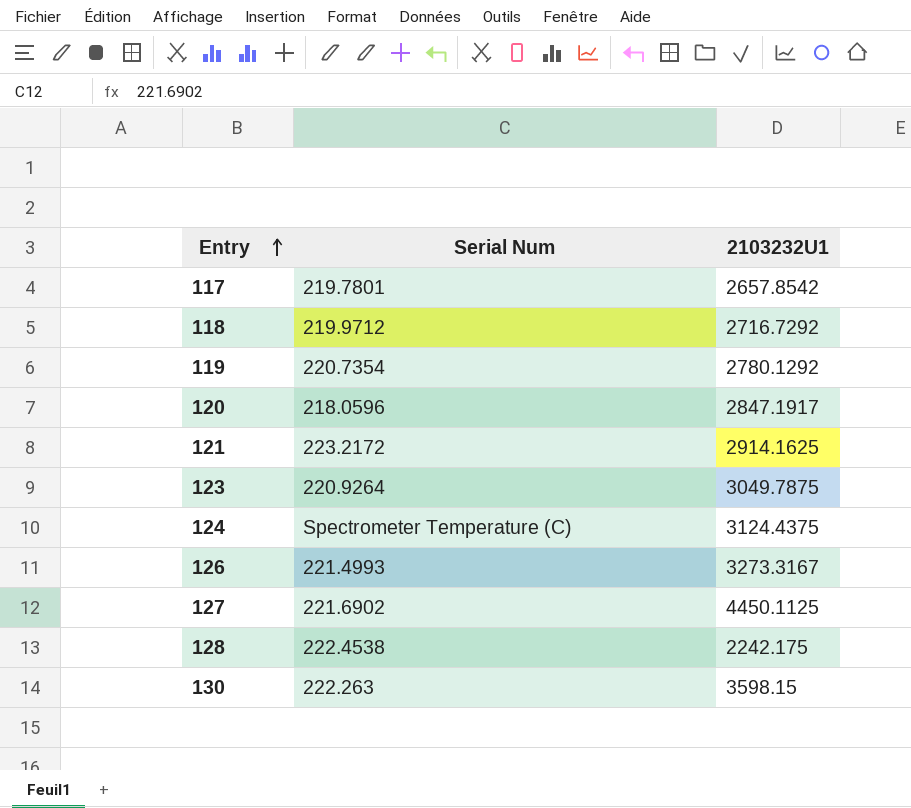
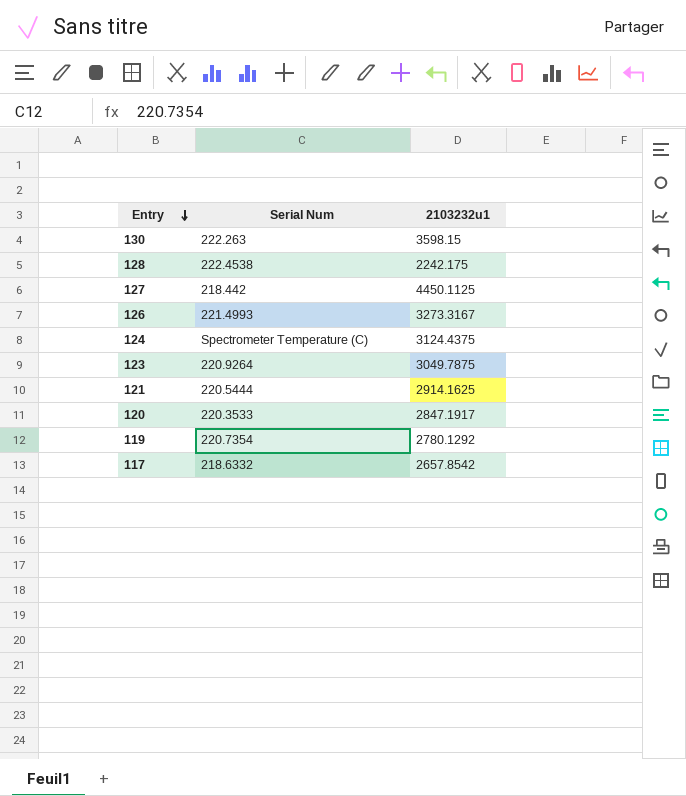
row order: Entry ascending -> Entry descending
column name: 2103232U1 -> 2103232u1
row 118: 219.9712 | 2716.7292 -> none
127 | Serial Num: 221.6902 -> 218.442
121 | Serial Num: 223.2172 -> 220.5444
120 | Serial Num: 218.0596 -> 220.3533
117 | Serial Num: 219.7801 -> 218.6332

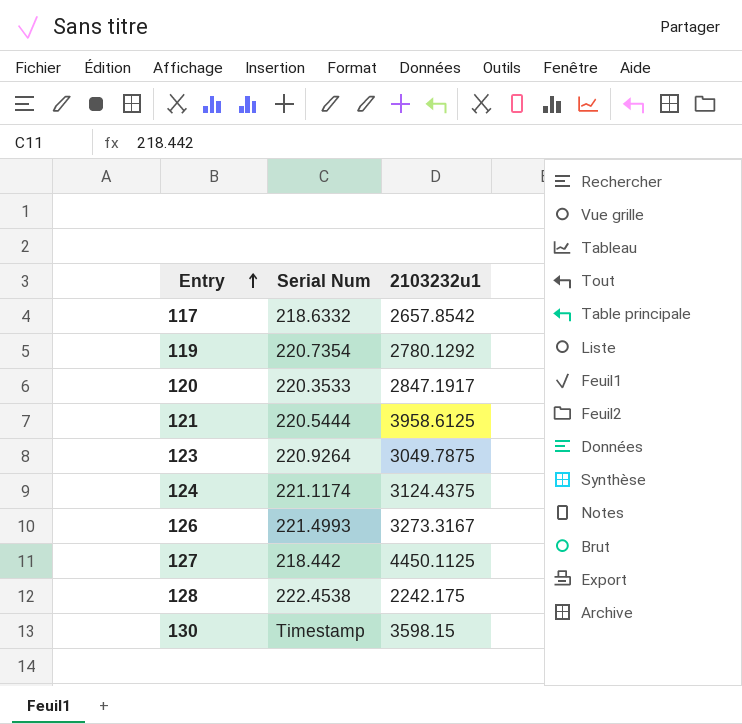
row order: Entry descending -> Entry ascending
121 | 2103232u1: 2914.1625 -> 3958.6125
124 | Serial Num: Spectrometer Temperature (C) -> 221.1174
130 | Serial Num: 222.263 -> Timestamp

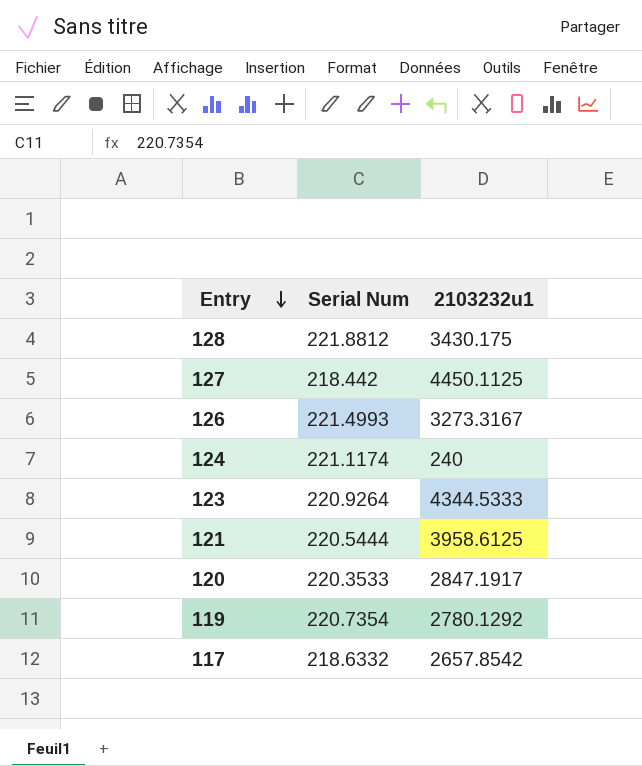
row order: Entry ascending -> Entry descending
row 130: Timestamp | 3598.15 -> none
128 | Serial Num: 222.4538 -> 221.8812
128 | 2103232u1: 2242.175 -> 3430.175
124 | 2103232u1: 3124.4375 -> 240
123 | 2103232u1: 3049.7875 -> 4344.5333

